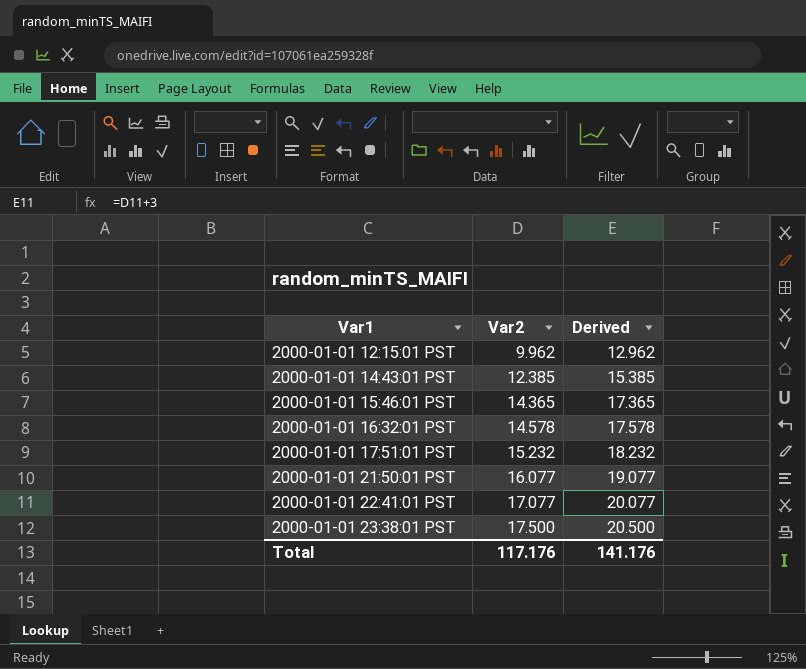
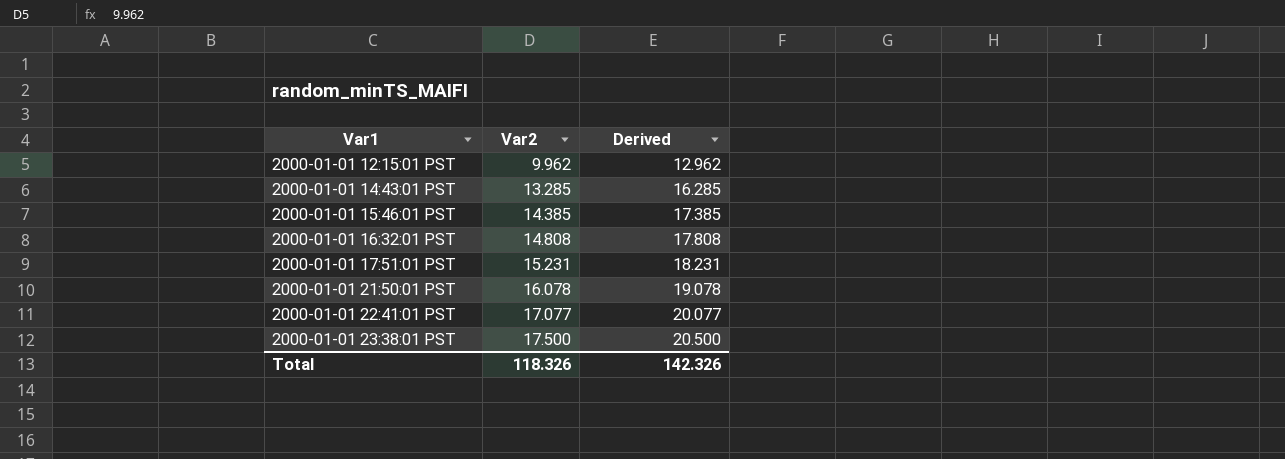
2000-01-01 14:43:01 PST | Var2: 12.385 -> 13.285
2000-01-01 14:43:01 PST | Derived: 15.385 -> 16.285
2000-01-01 15:46:01 PST | Var2: 14.365 -> 14.385
2000-01-01 15:46:01 PST | Derived: 17.365 -> 17.385
2000-01-01 16:32:01 PST | Var2: 14.578 -> 14.808
2000-01-01 16:32:01 PST | Derived: 17.578 -> 17.808
2000-01-01 17:51:01 PST | Var2: 15.232 -> 15.231
2000-01-01 17:51:01 PST | Derived: 18.232 -> 18.231
2000-01-01 21:50:01 PST | Var2: 16.077 -> 16.078
2000-01-01 21:50:01 PST | Derived: 19.077 -> 19.078
Total | Var2: 117.176 -> 118.326
Total | Derived: 141.176 -> 142.326

